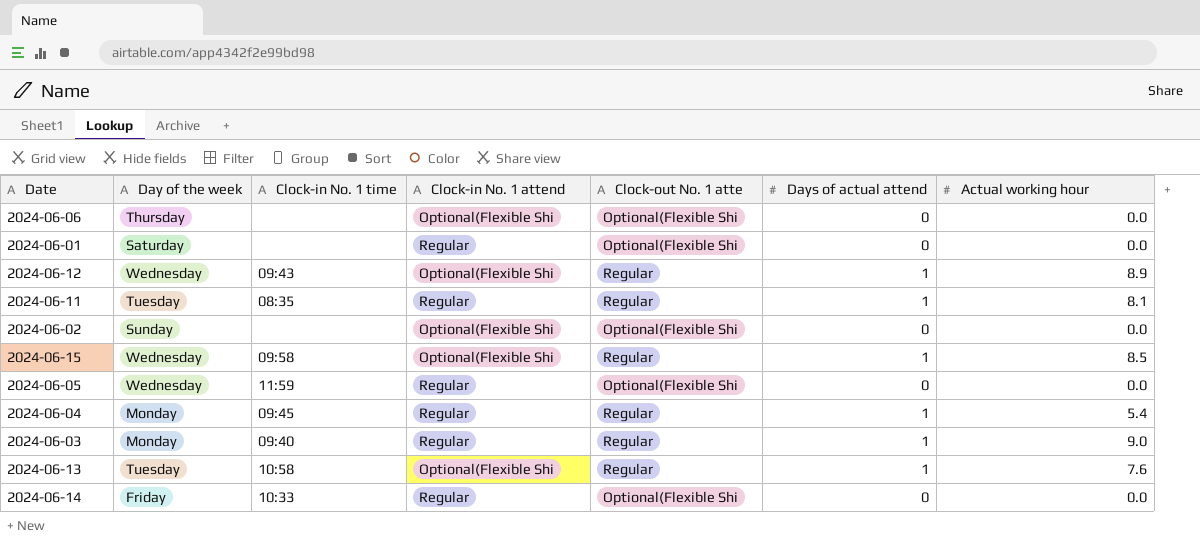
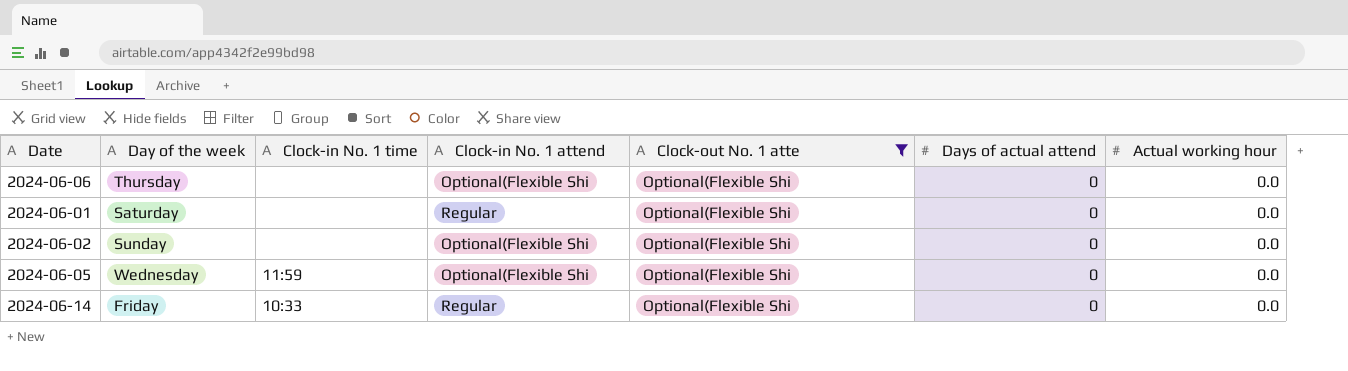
filter: none -> Clock-out No. 1 atte = Optional(Flexible Shi
2024-06-05 | Clock-in No. 1 attend: Regular -> Optional(Flexible Shi

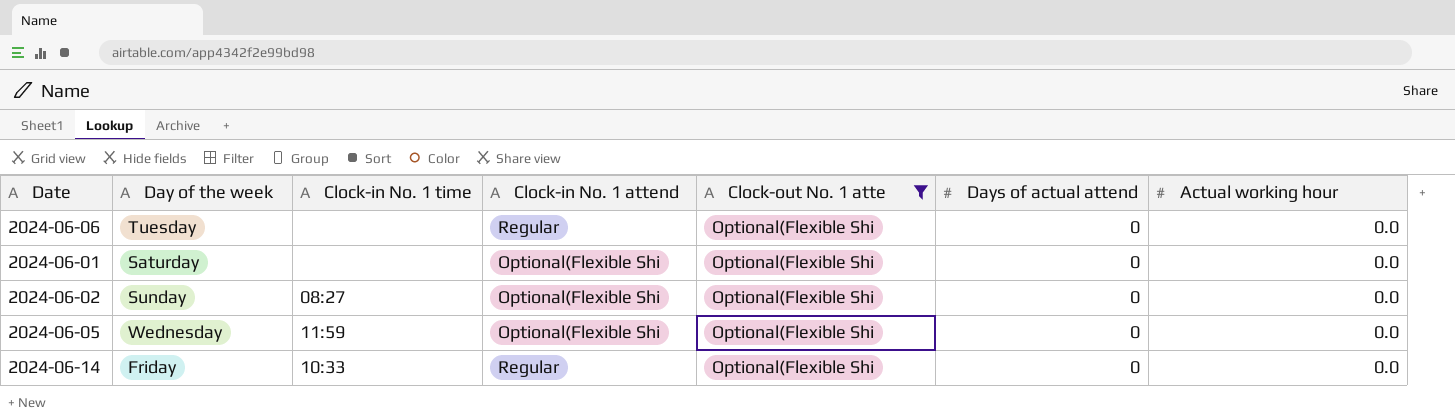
2024-06-06 | Day of the week: Thursday -> Tuesday
2024-06-06 | Clock-in No. 1 attend: Optional(Flexible Shi -> Regular
2024-06-01 | Clock-in No. 1 attend: Regular -> Optional(Flexible Shi
2024-06-02 | Clock-in No. 1 time: none -> 08:27

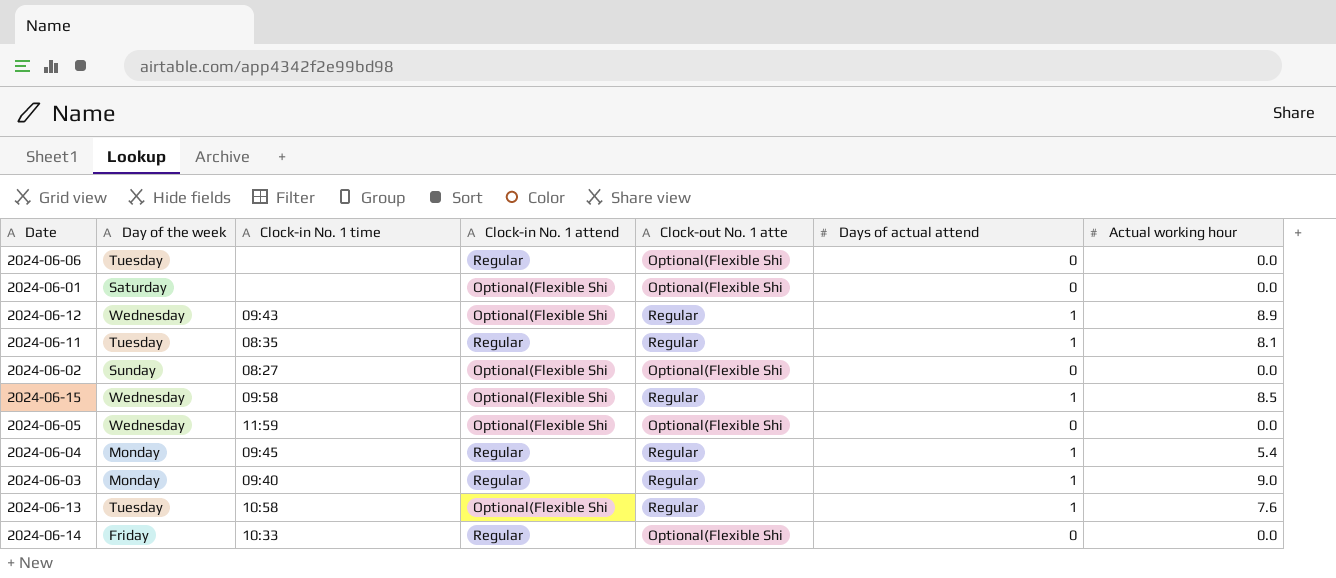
filter: Clock-out No. 1 atte = Optional(Flexible Shi -> none

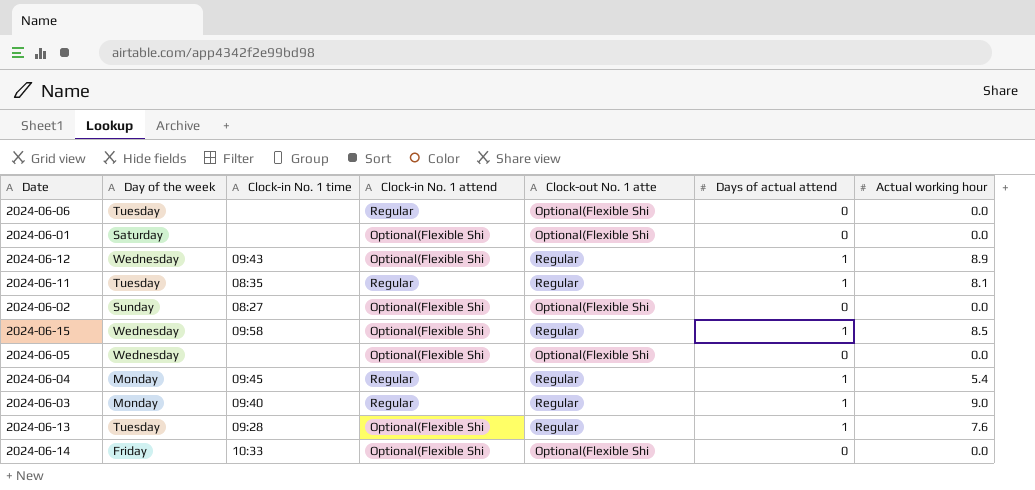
2024-06-05 | Clock-in No. 1 time: 11:59 -> none
2024-06-13 | Clock-in No. 1 time: 10:58 -> 09:28
2024-06-14 | Clock-in No. 1 attend: Regular -> Optional(Flexible Shi

